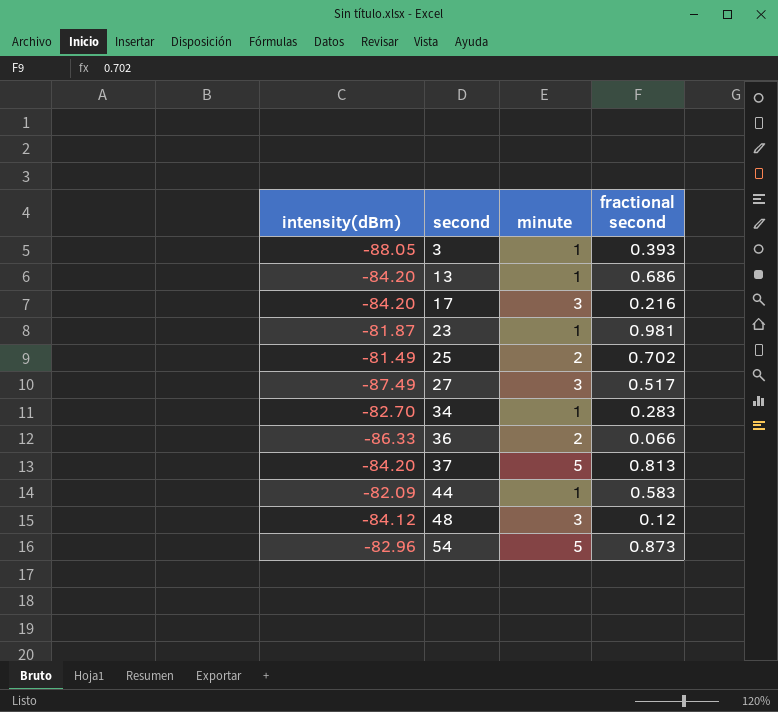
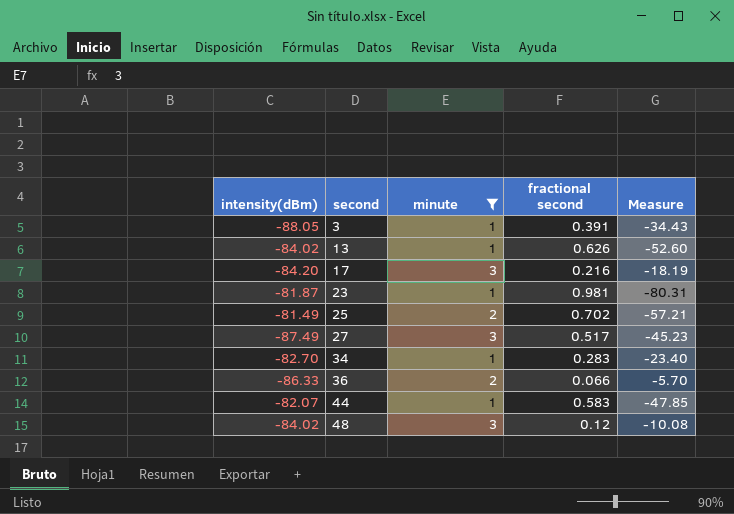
filter: none -> minute != 5
column Measure | formula: none -> [intensity(dBm)] * [fractional second]
3 | fractional second: 0.393 -> 0.391
13 | intensity(dBm): -84.20 -> -84.02
13 | fractional second: 0.686 -> 0.626
44 | intensity(dBm): -82.09 -> -82.07
48 | intensity(dBm): -84.12 -> -84.02

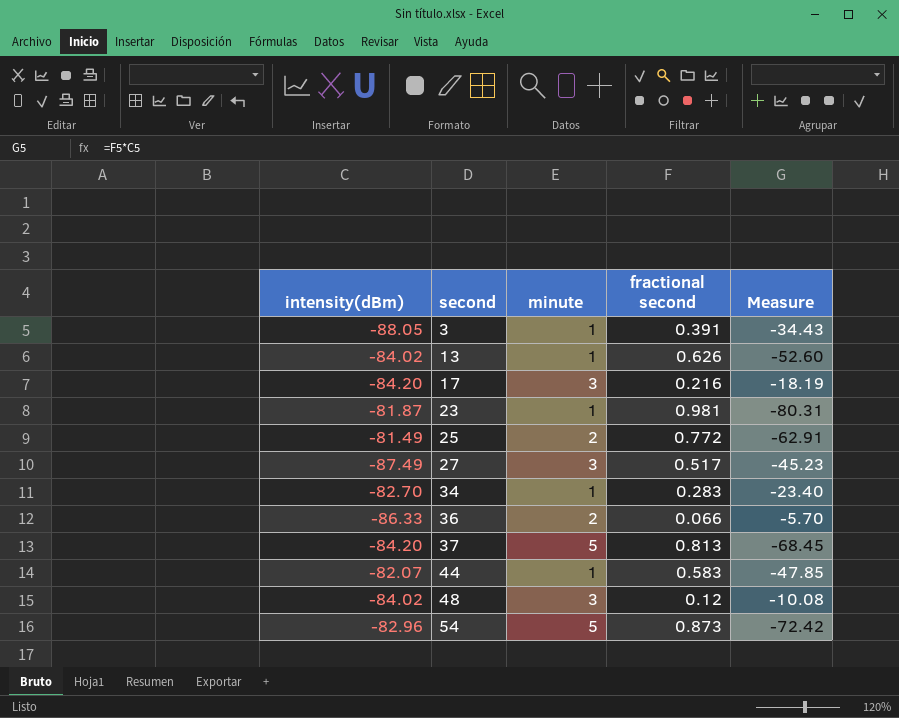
filter: minute != 5 -> none
25 | fractional second: 0.702 -> 0.772
25 | Measure: -57.21 -> -62.91

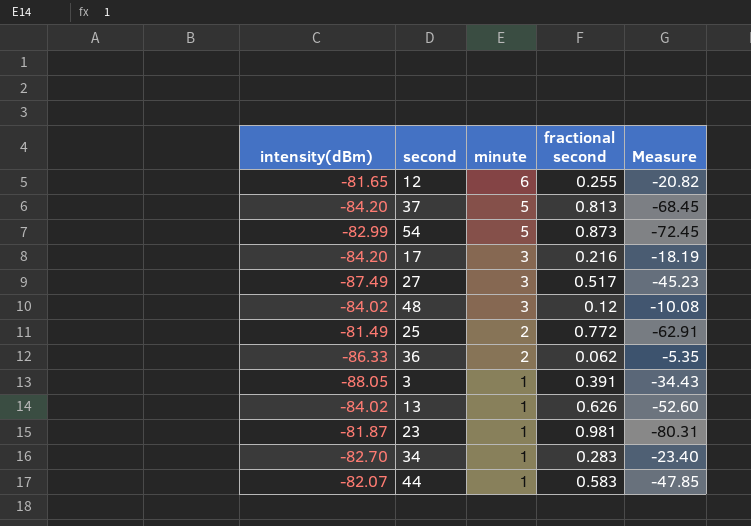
row order: second ascending -> minute descending
row 12: none -> -81.65 | 6 | 0.255 | -20.82
54 | intensity(dBm): -82.96 -> -82.99
54 | Measure: -72.42 -> -72.45
36 | fractional second: 0.066 -> 0.062
36 | Measure: -5.70 -> -5.35

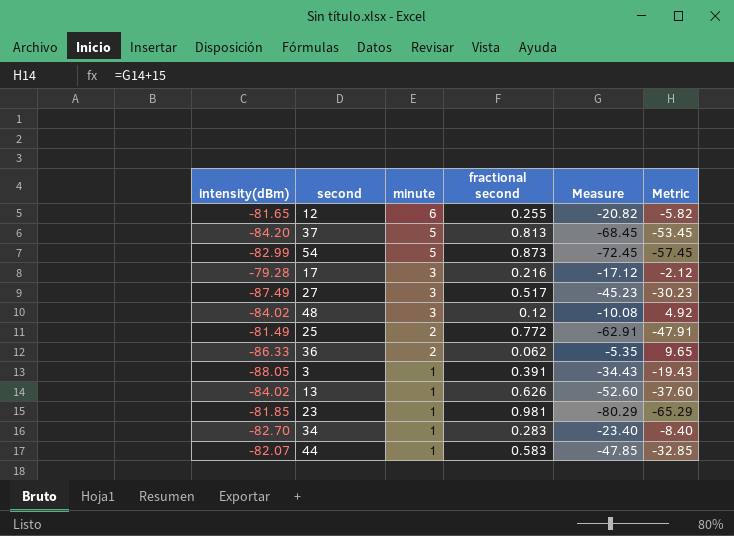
column Metric | formula: none -> [Measure] + 15
17 | intensity(dBm): -84.20 -> -79.28
17 | Measure: -18.19 -> -17.12
23 | intensity(dBm): -81.87 -> -81.85
23 | Measure: -80.31 -> -80.29

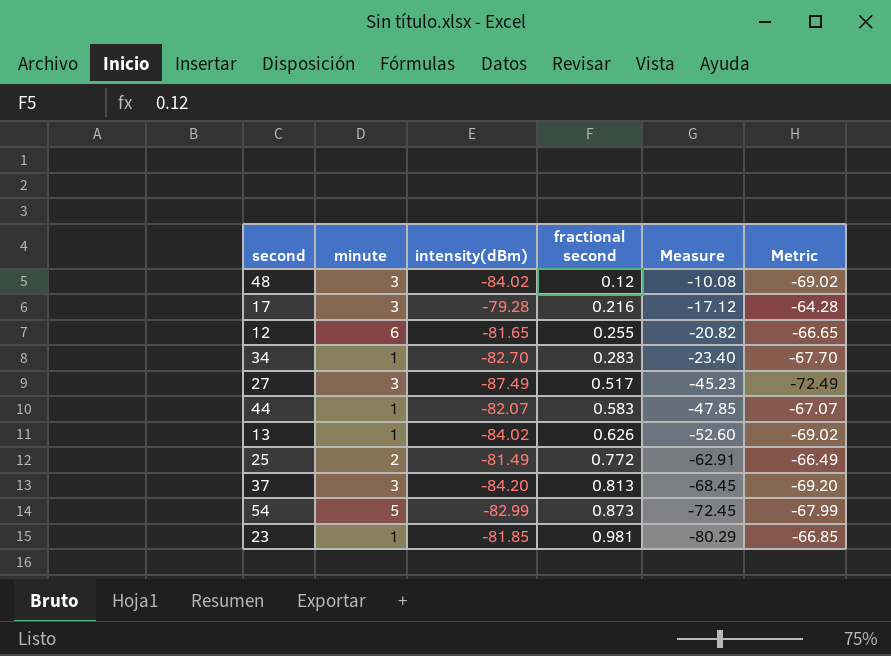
row order: minute descending -> fractional second ascending
column intensity(dBm) | position: 1 -> 3
column Metric | formula: [Measure] + 15 -> [intensity(dBm)] + 15
row 36: -86.33 | 2 | 0.062 | -5.35 | 9.65 -> none
row 3: -88.05 | 1 | 0.391 | -34.43 | -19.43 -> none
37 | minute: 5 -> 3

